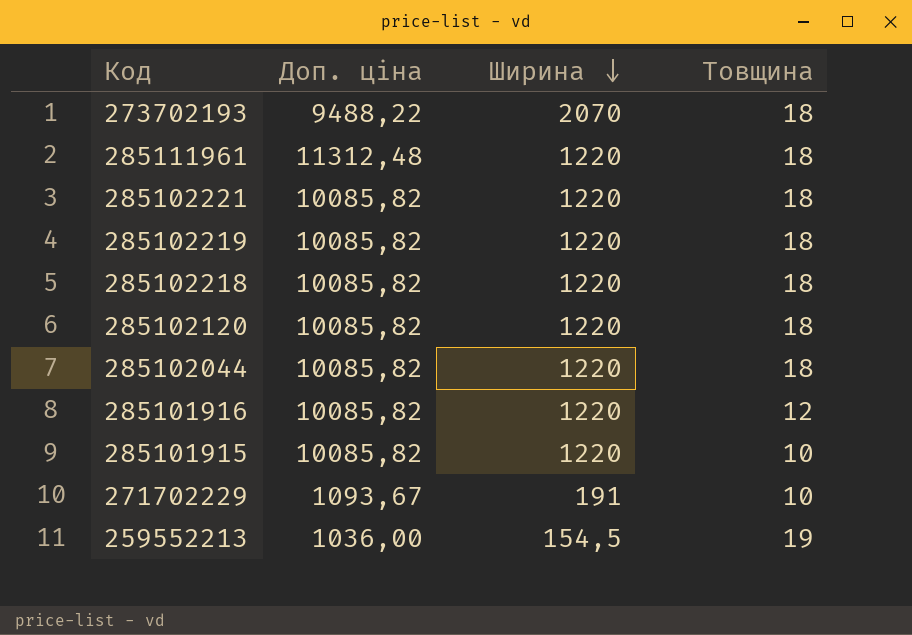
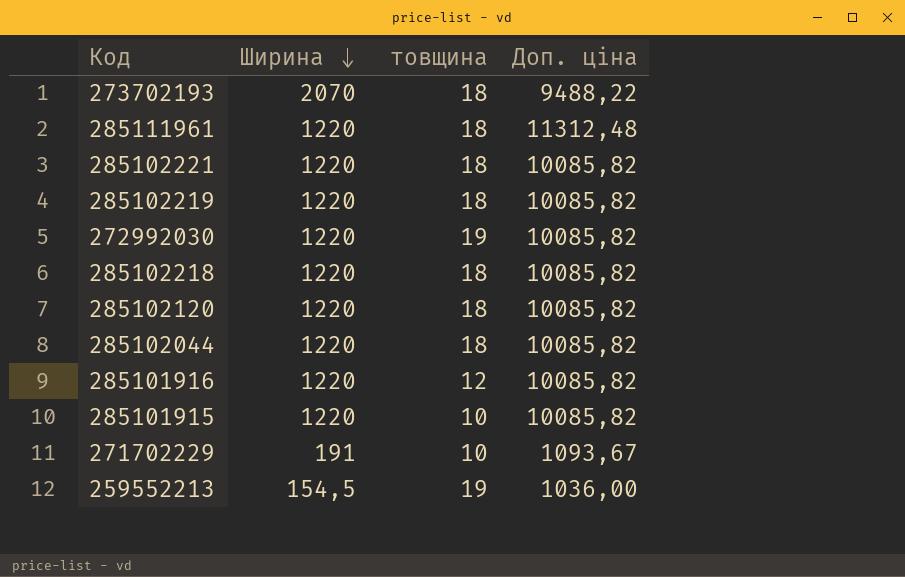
column name: Товщина -> товщина
column Доп. ціна | position: 2 -> 4
row 272992030: none -> 1220 | 19 | 10085,82

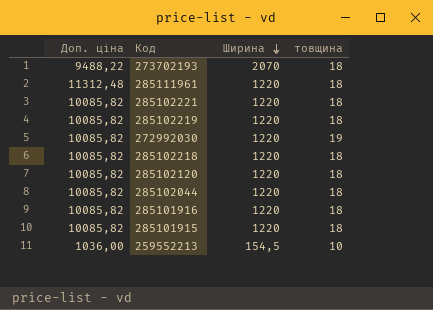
column Доп. ціна | position: 4 -> 1
row 271702229: 191 | 10 | 1093,67 -> none
285101916 | товщина: 12 -> 18
285101915 | товщина: 10 -> 18
259552213 | товщина: 19 -> 10

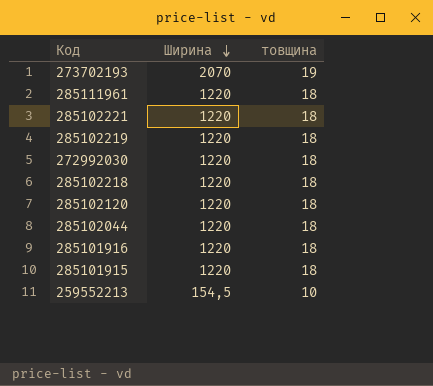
column Доп. ціна | position: 1 -> none
273702193 | товщина: 18 -> 19
272992030 | товщина: 19 -> 18

